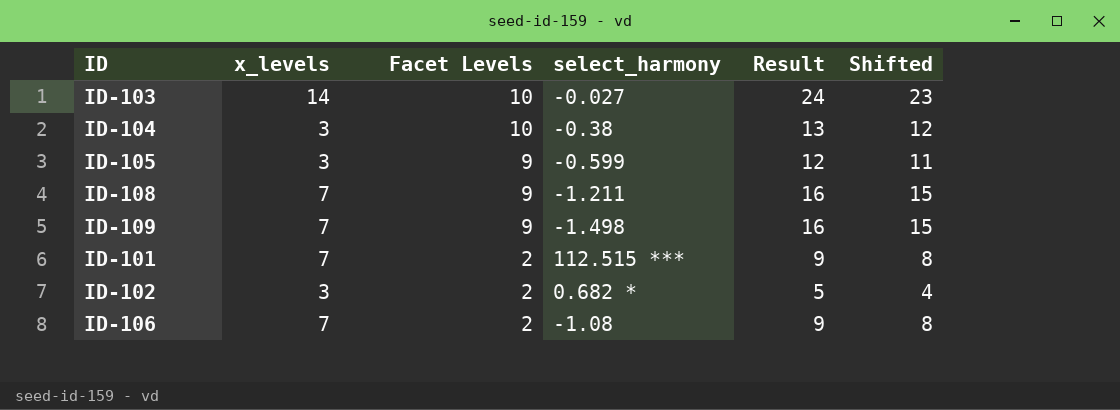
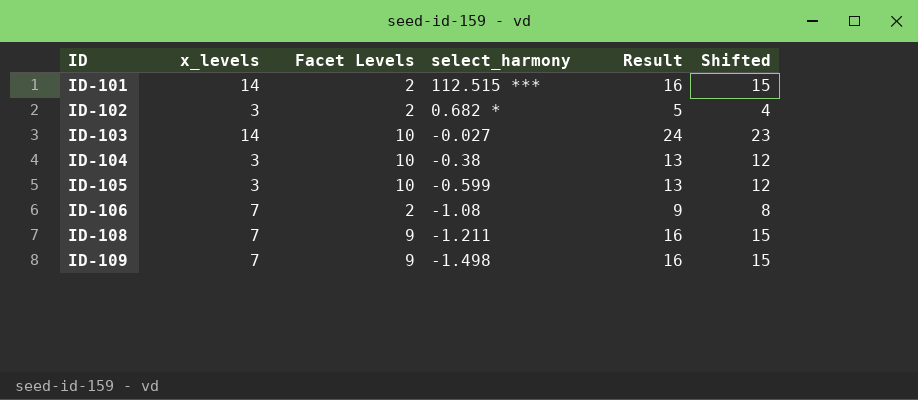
row order: Facet Levels descending -> ID ascending
ID-101 | x_levels: 7 -> 14
ID-101 | Result: 9 -> 16
ID-101 | Shifted: 8 -> 15
ID-105 | Facet Levels: 9 -> 10
ID-105 | Result: 12 -> 13
ID-105 | Shifted: 11 -> 12

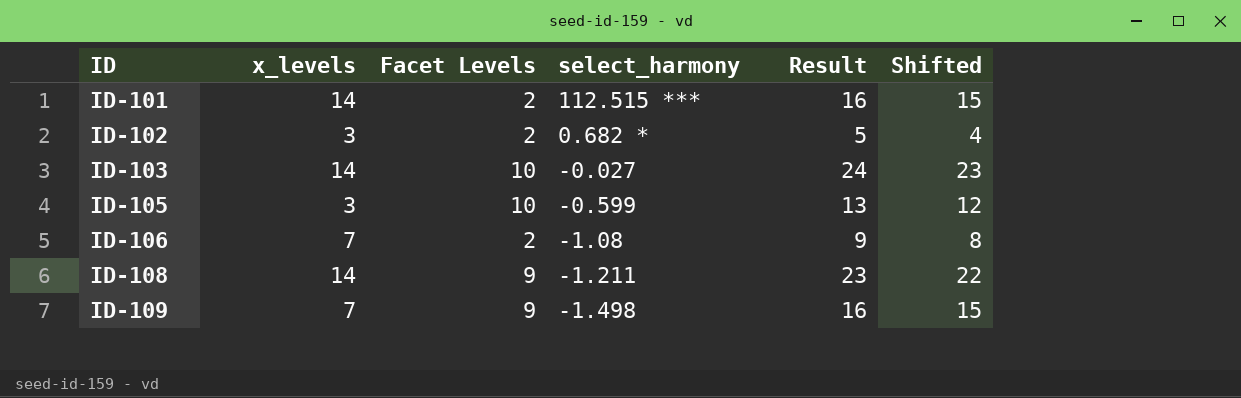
row ID-104: 3 | 10 | -0.38 | 13 | 12 -> none
ID-108 | x_levels: 7 -> 14
ID-108 | Result: 16 -> 23
ID-108 | Shifted: 15 -> 22

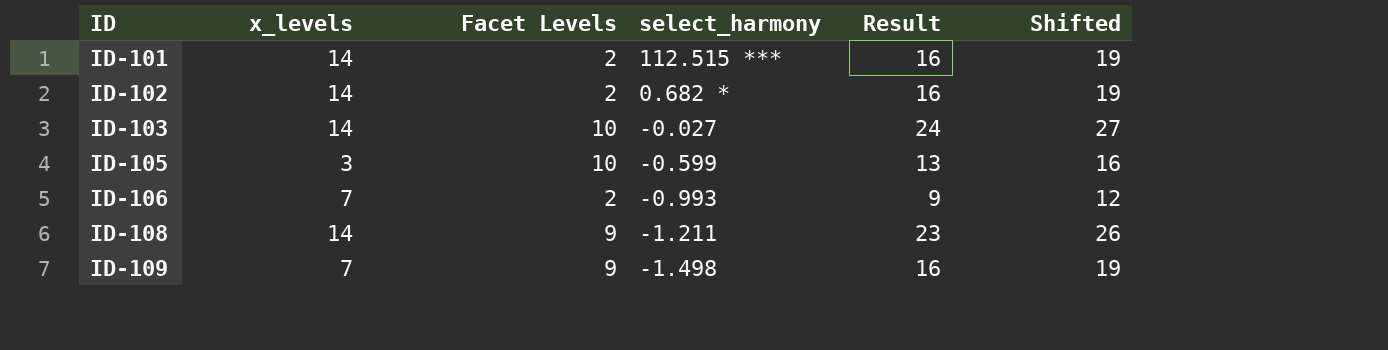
column Shifted | formula: [Result] - 1 -> [Result] + 3
ID-102 | x_levels: 3 -> 14
ID-102 | Result: 5 -> 16
ID-106 | select_harmony: -1.08 -> -0.993

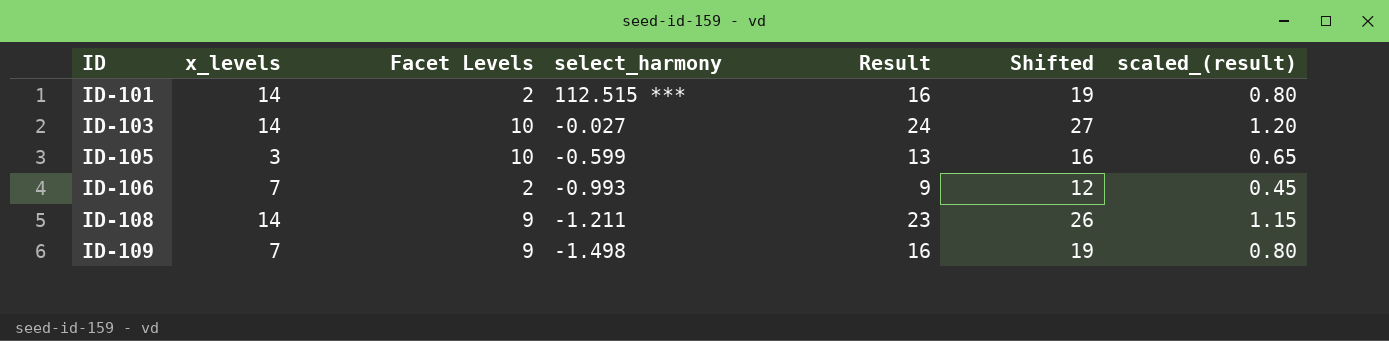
column scaled_(result) | formula: none -> [Result] * 0.05
row ID-102: 14 | 2 | 0.682 * | 16 | 19 -> none

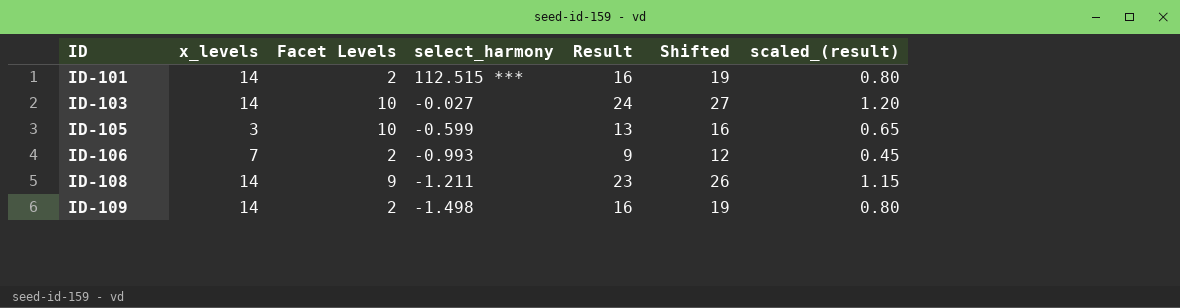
ID-109 | x_levels: 7 -> 14
ID-109 | Facet Levels: 9 -> 2

